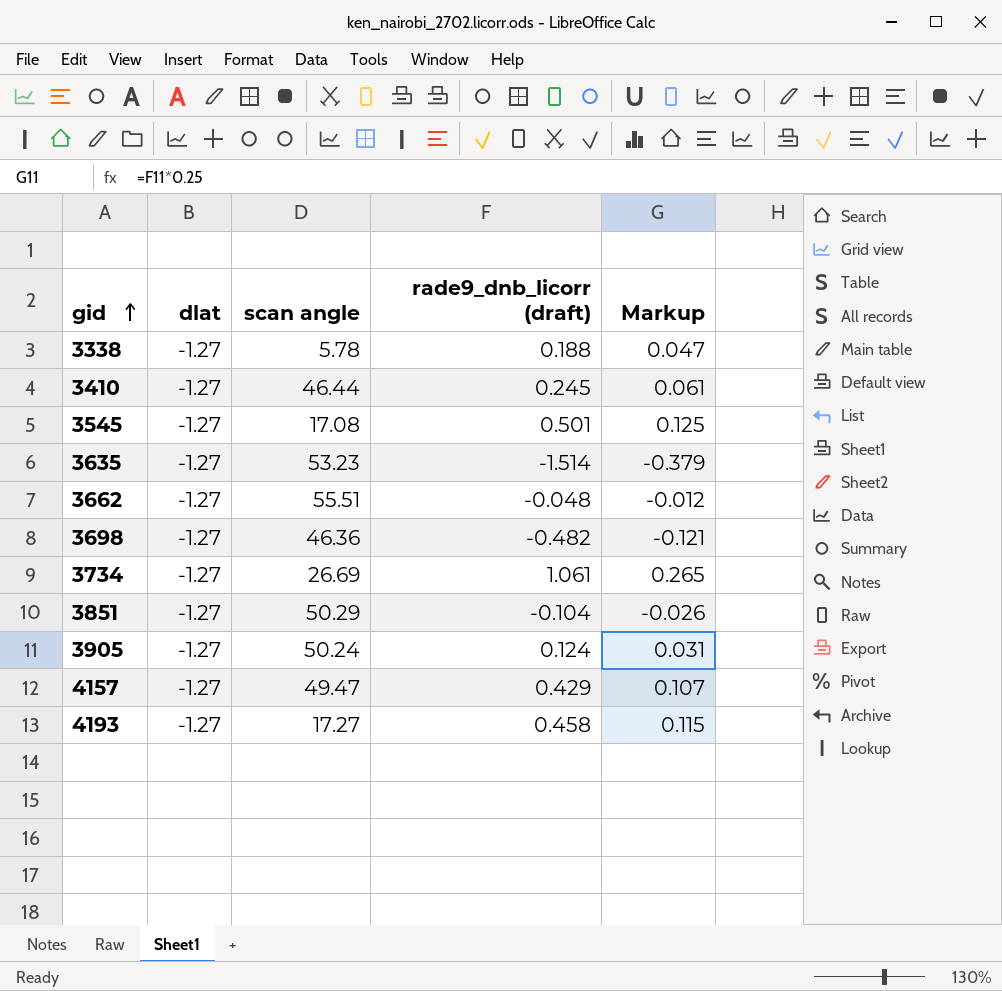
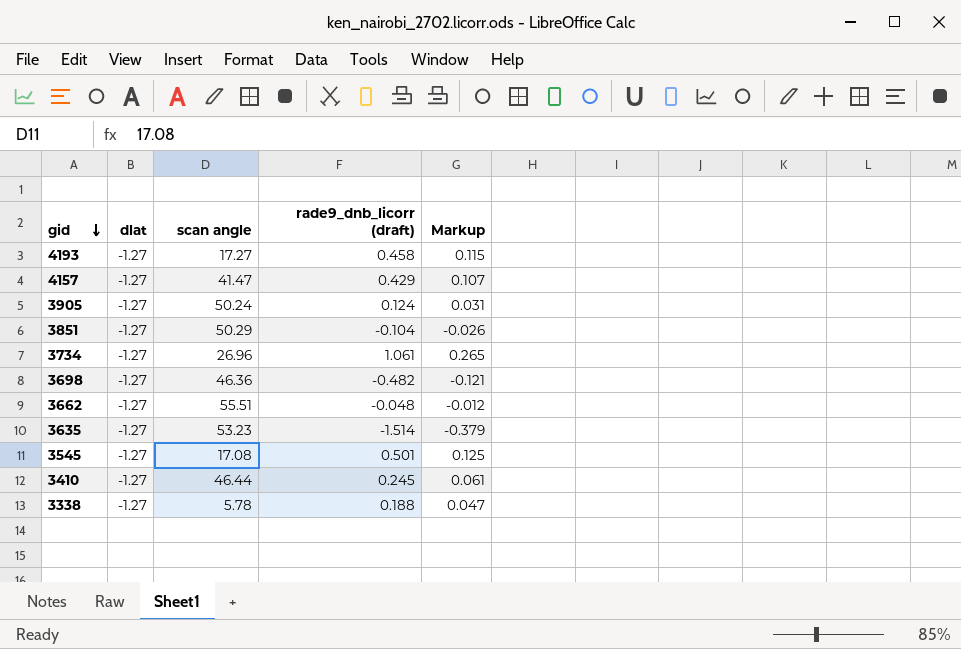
row order: gid ascending -> gid descending
4157 | scan angle: 49.47 -> 41.47
3734 | scan angle: 26.69 -> 26.96

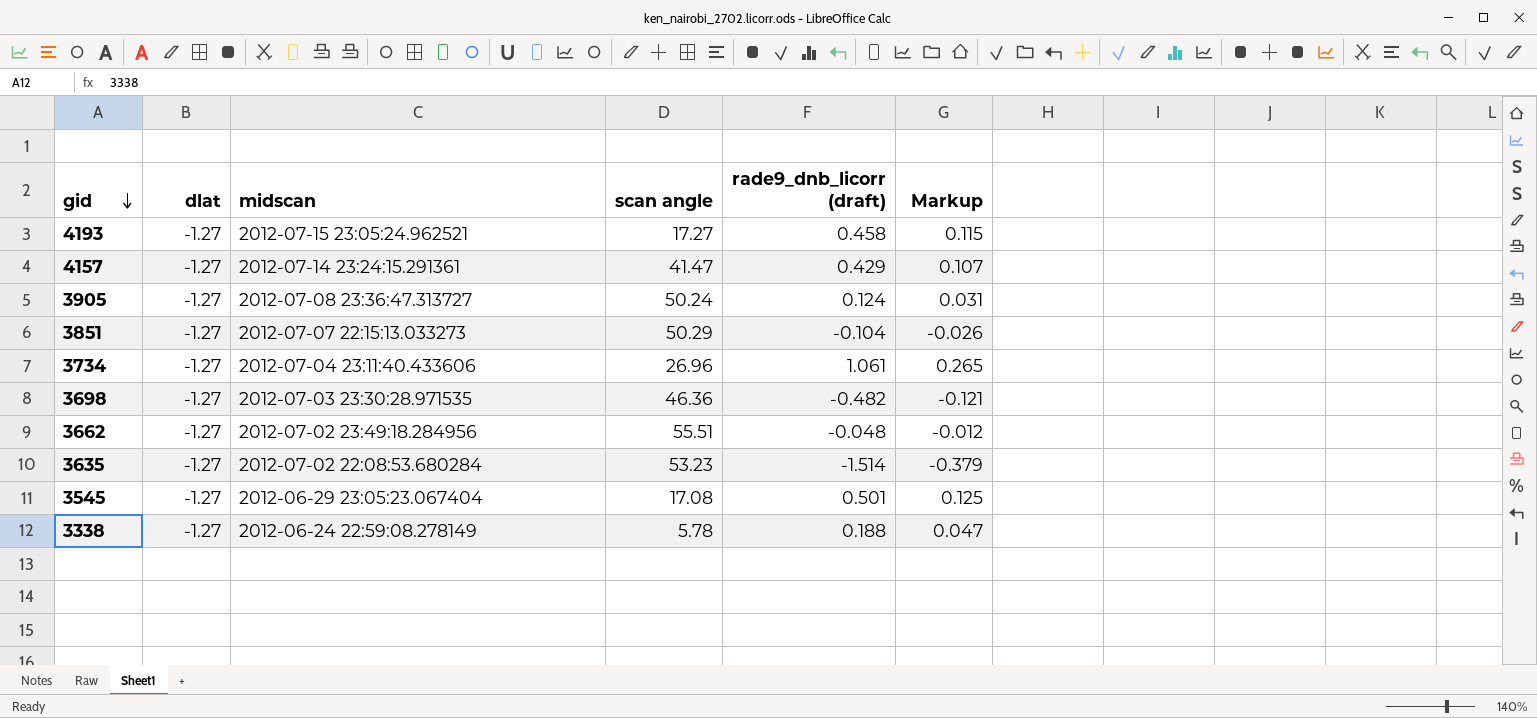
column midscan | position: none -> 3
row 3410: -1.27 | 46.44 | 0.245 | 0.061 -> none

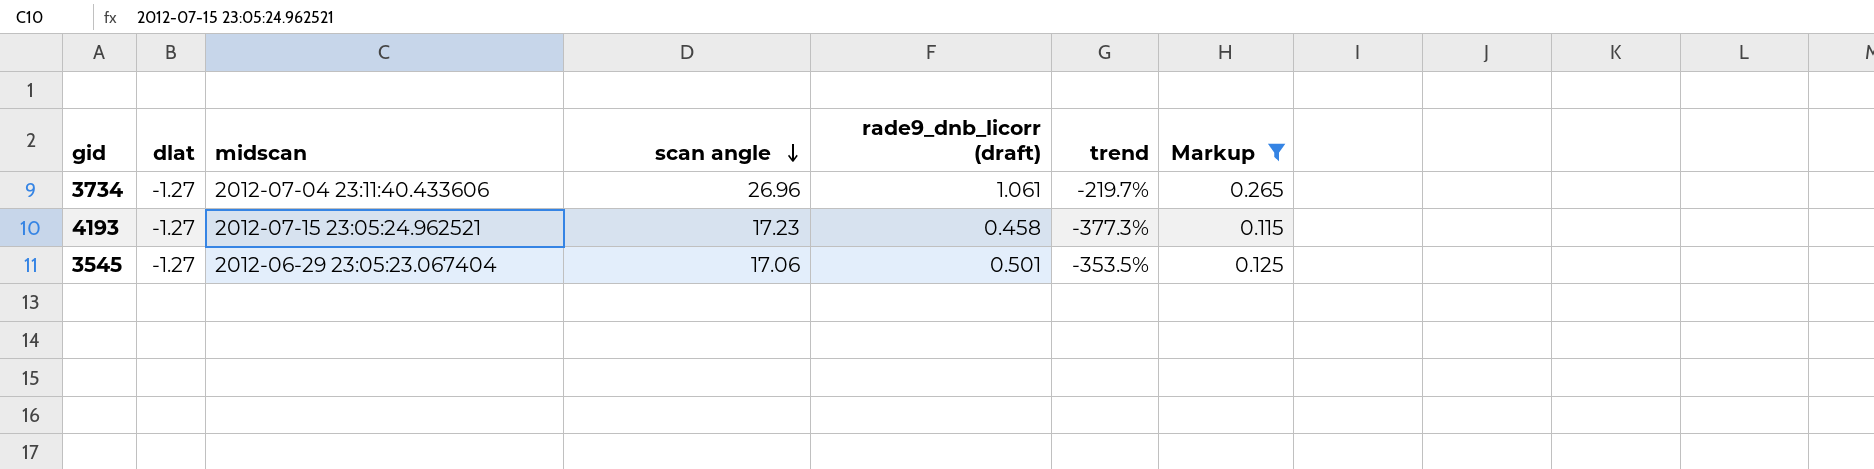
filter: none -> Markup >= 0.115
row order: gid descending -> scan angle descending
column trend | formula: none -> ([dlat] - [rade9_dnb_licorr (draft)]) / [rade9_dnb_licorr (draft)]
4193 | scan angle: 17.27 -> 17.23
3545 | scan angle: 17.08 -> 17.06

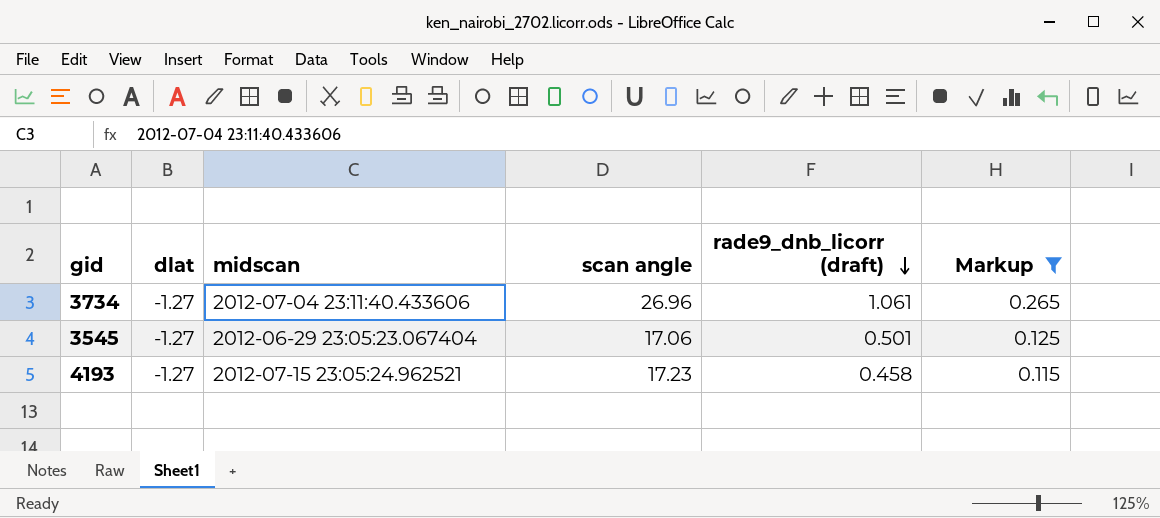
row order: scan angle descending -> rade9_dnb_licorr (draft) descending
column trend | formula: ([dlat] - [rade9_dnb_licorr (draft)]) / [rade9_dnb_licorr (draft)] -> none

